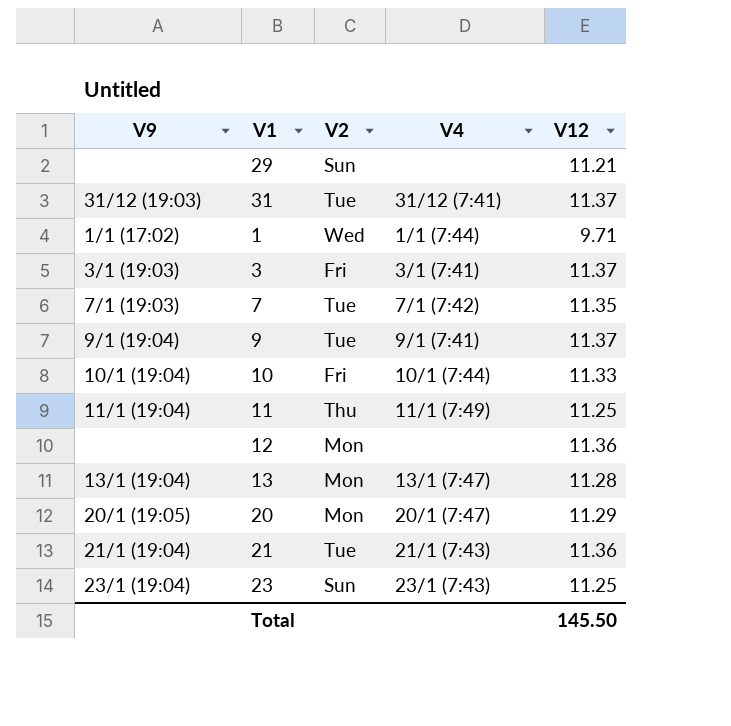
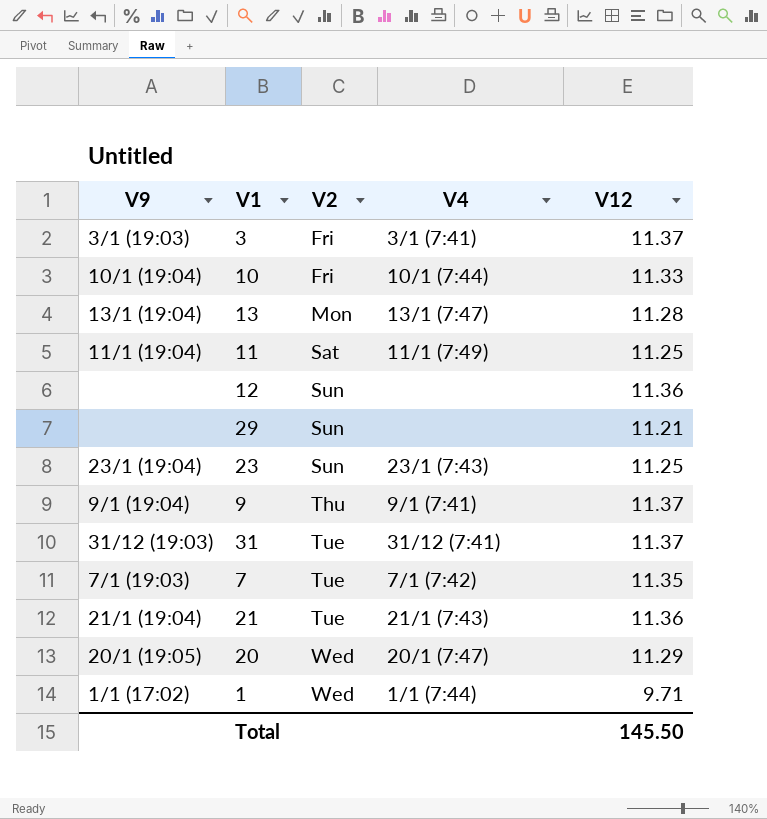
row order: none -> V2 ascending
11 | V2: Thu -> Sat
12 | V2: Mon -> Sun
9 | V2: Tue -> Thu
20 | V2: Mon -> Wed

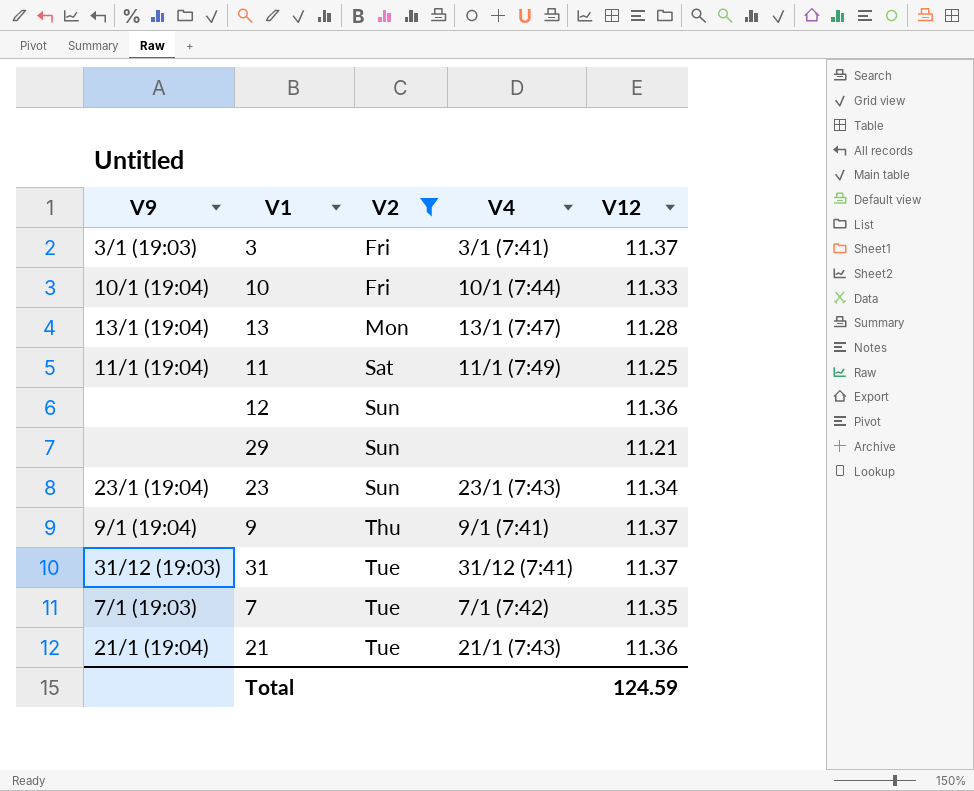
filter: none -> V2 != Wed
23 | V12: 11.25 -> 11.34
Total | V12: 145.50 -> 124.59

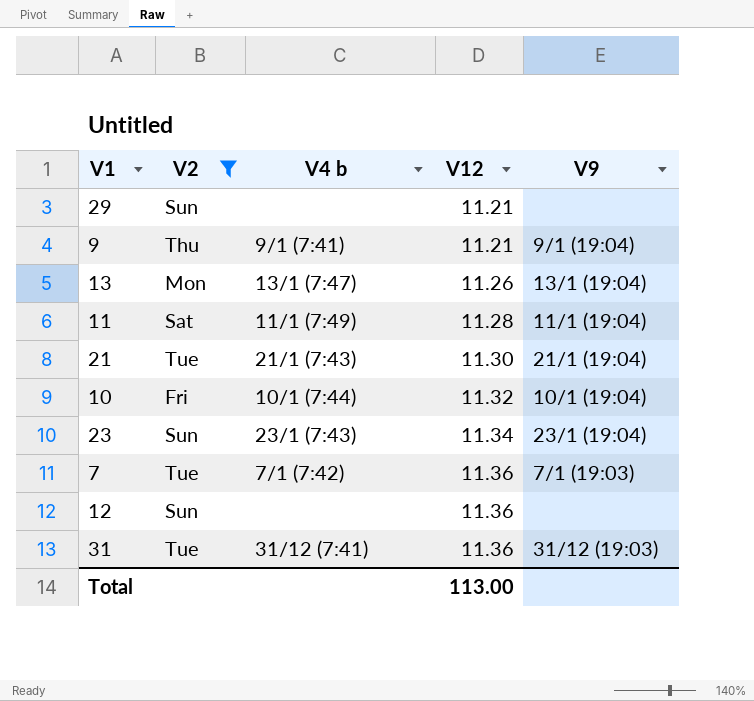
row order: V2 ascending -> V12 ascending
column name: V4 -> V4 b
column V9 | position: 1 -> 5
row 3: 3/1 (19:03) | Fri | 3/1 (7:41) | 11.37 -> none
9 | V12: 11.37 -> 11.21
13 | V12: 11.28 -> 11.26
11 | V12: 11.25 -> 11.28
21 | V12: 11.36 -> 11.30
10 | V12: 11.33 -> 11.32
7 | V12: 11.35 -> 11.36
31 | V12: 11.37 -> 11.36
Total | V12: 124.59 -> 113.00

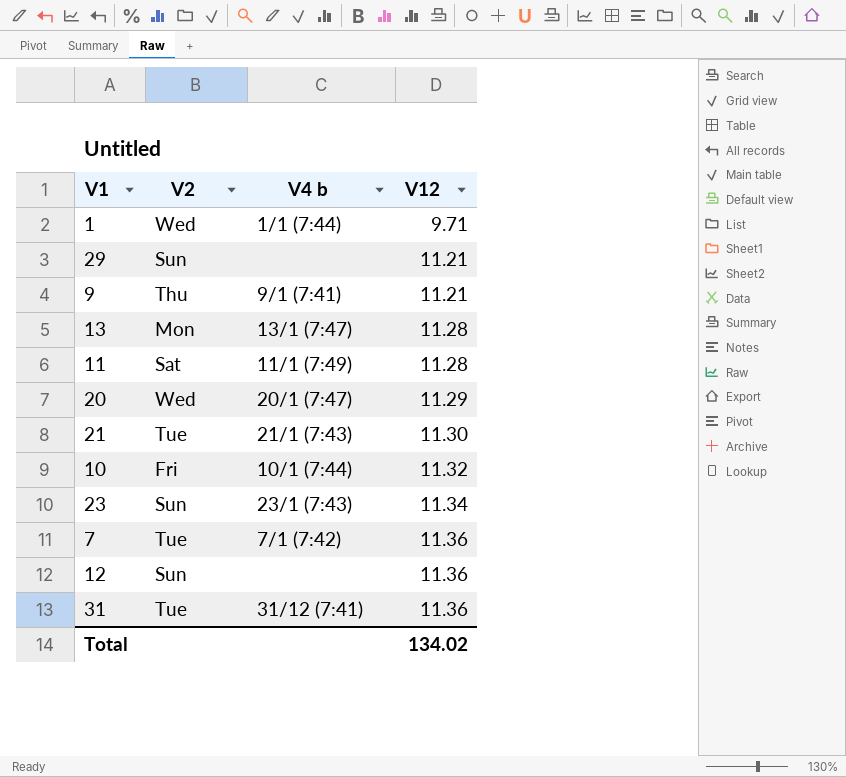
filter: V2 != Wed -> none
column V9 | position: 5 -> none
13 | V12: 11.26 -> 11.28
Total | V12: 113.00 -> 134.02

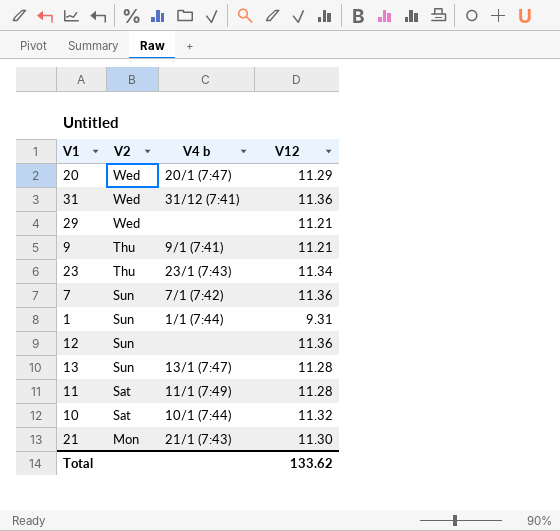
row order: V12 ascending -> V2 descending
31 | V2: Tue -> Wed
29 | V2: Sun -> Wed
23 | V2: Sun -> Thu
7 | V2: Tue -> Sun
1 | V2: Wed -> Sun
1 | V12: 9.71 -> 9.31
13 | V2: Mon -> Sun
10 | V2: Fri -> Sat
21 | V2: Tue -> Mon
Total | V12: 134.02 -> 133.62

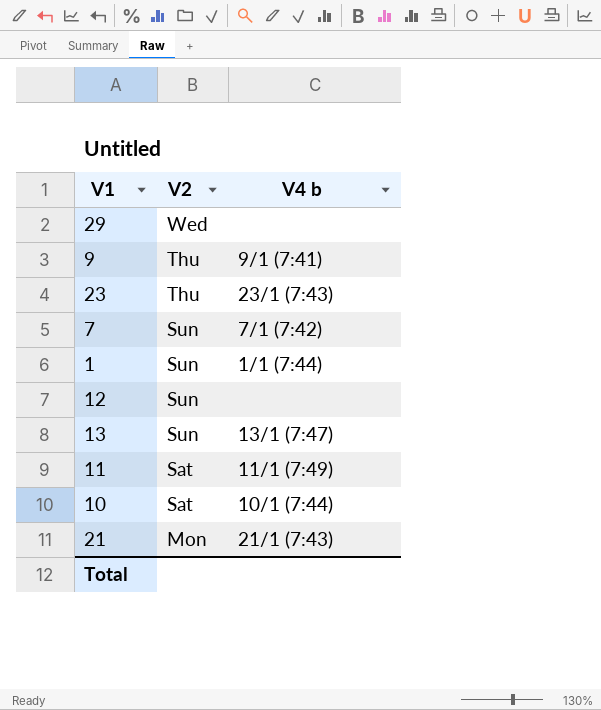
column V12 | position: 4 -> none
row 20: Wed | 20/1 (7:47) | 11.29 -> none
row 31: Wed | 31/12 (7:41) | 11.36 -> none

